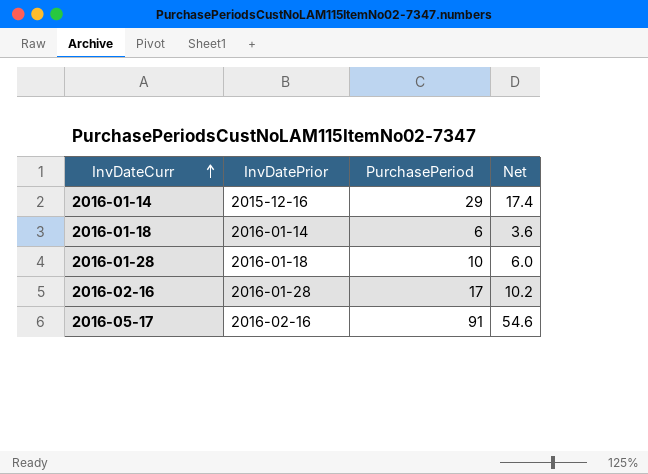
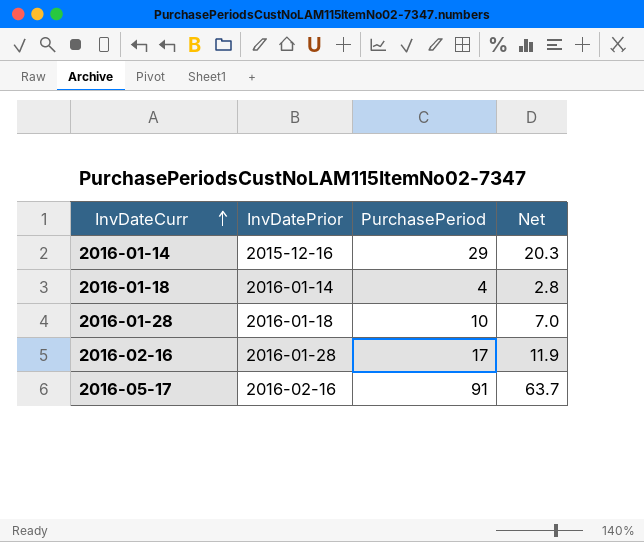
column Net | formula: [PurchasePeriod] * 0.6 -> [PurchasePeriod] * 0.7
2016-01-18 | PurchasePeriod: 6 -> 4

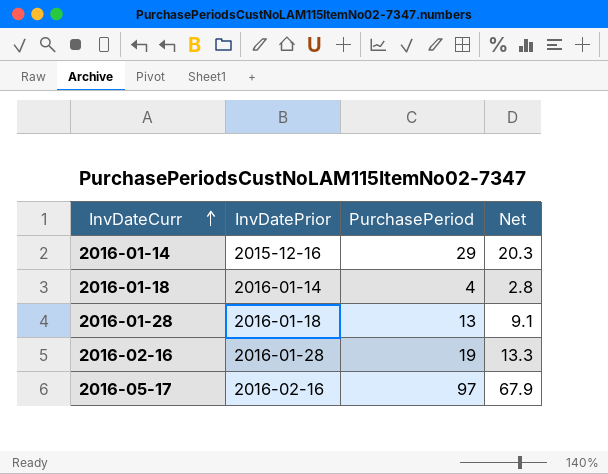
2016-01-28 | PurchasePeriod: 10 -> 13
2016-01-28 | Net: 7.0 -> 9.1
2016-02-16 | PurchasePeriod: 17 -> 19
2016-02-16 | Net: 11.9 -> 13.3
2016-05-17 | PurchasePeriod: 91 -> 97
2016-05-17 | Net: 63.7 -> 67.9

